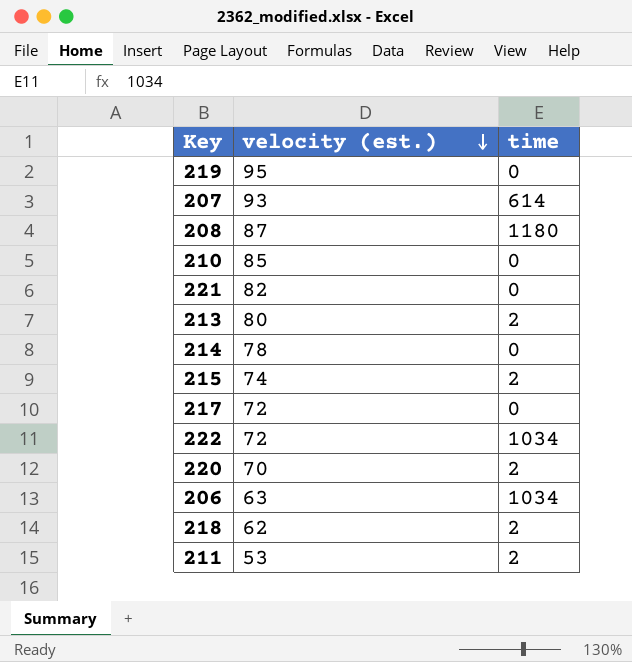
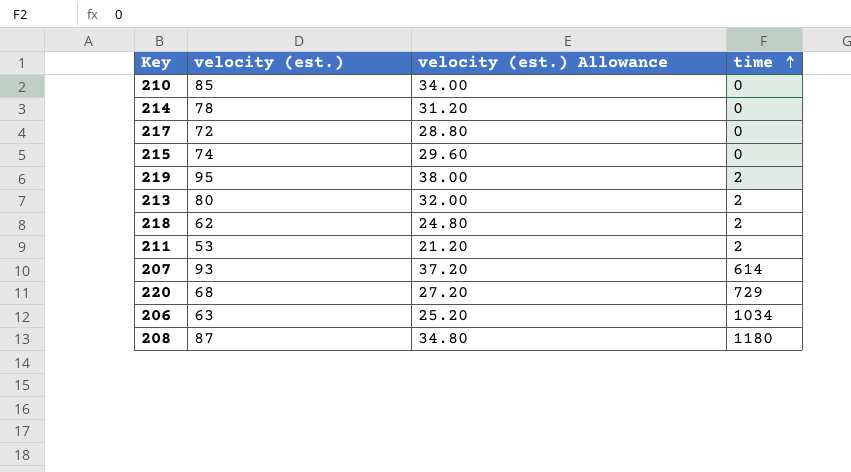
row order: velocity (est.) descending -> time ascending
column velocity (est.) Allowance | formula: none -> [velocity (est.)] * 0.4
row 221: 82 | 0 -> none
row 222: 72 | 1034 -> none
215 | time: 2 -> 0
219 | time: 0 -> 2
220 | velocity (est.): 70 -> 68
220 | time: 2 -> 729

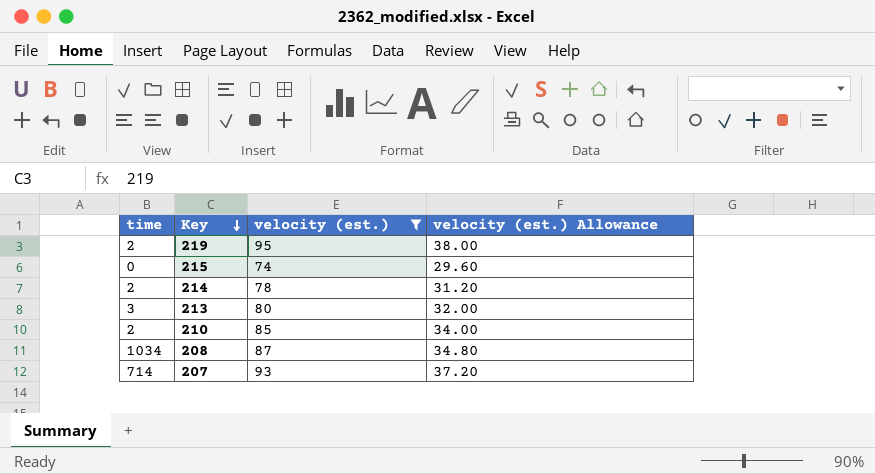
filter: none -> velocity (est.) >= 74
row order: time ascending -> Key descending
column time | position: 4 -> 1
214 | time: 0 -> 2
213 | time: 2 -> 3
210 | time: 0 -> 2
208 | time: 1180 -> 1034
207 | time: 614 -> 714

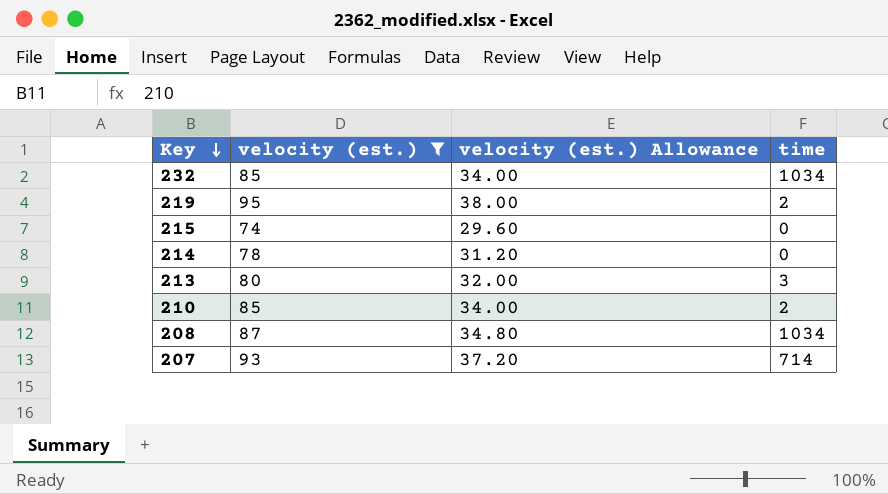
column time | position: 1 -> 4
row 232: none -> 85 | 34.00 | 1034
214 | time: 2 -> 0

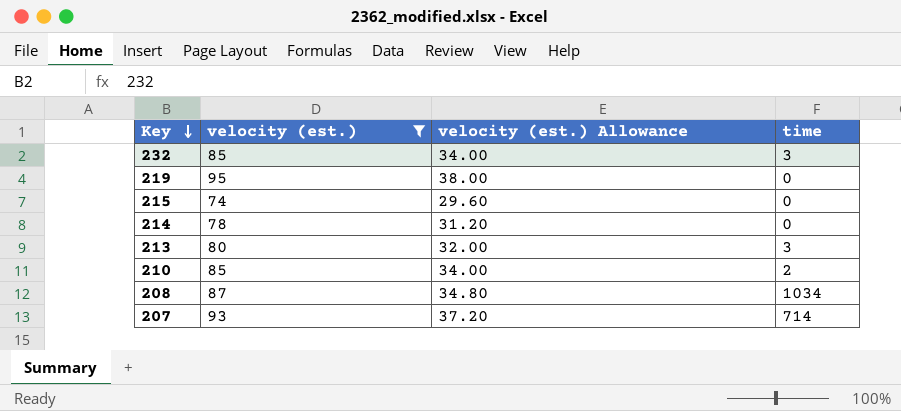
232 | time: 1034 -> 3
219 | time: 2 -> 0

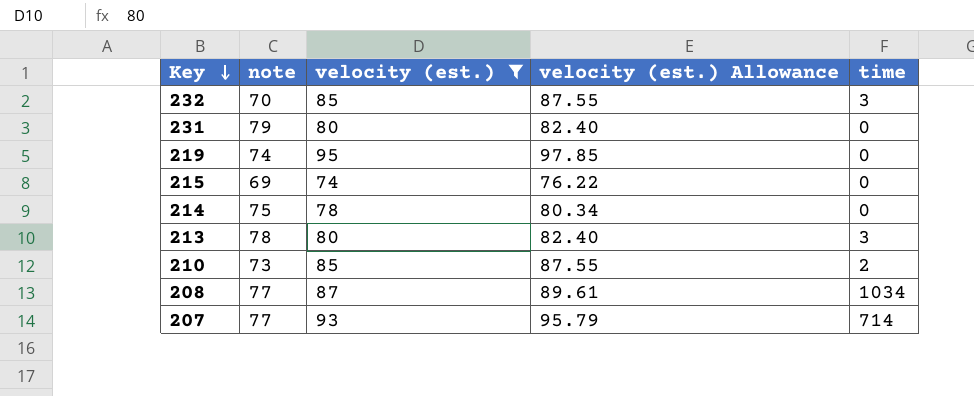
column note | position: none -> 2
column velocity (est.) Allowance | formula: [velocity (est.)] * 0.4 -> [velocity (est.)] * 1.03
row 231: none -> 79 | 80 | 82.40 | 0

